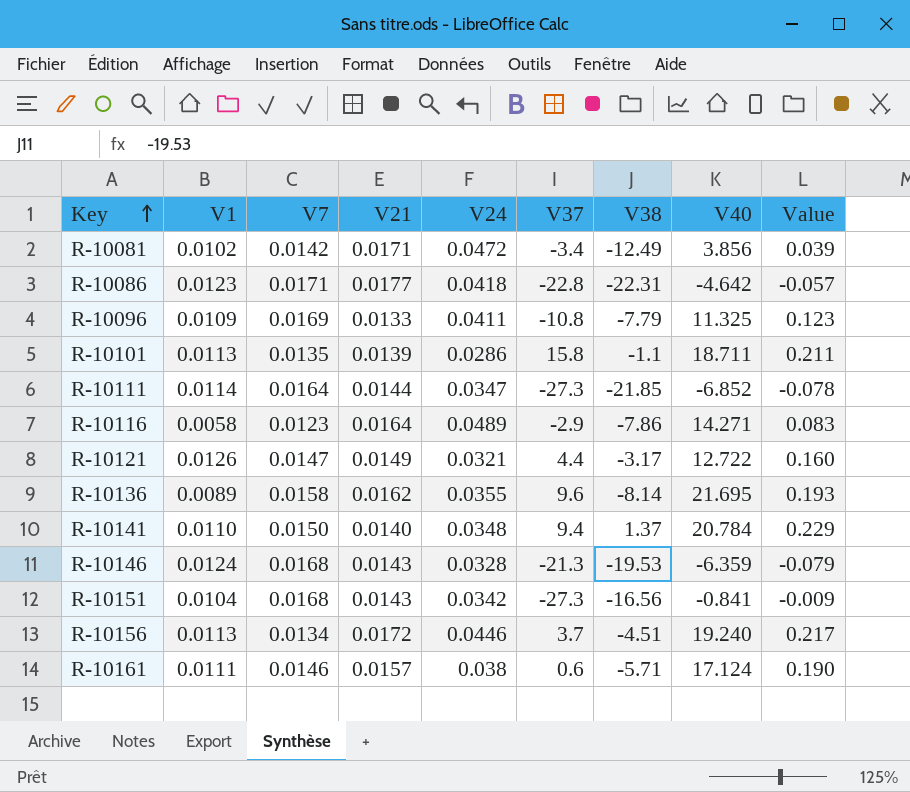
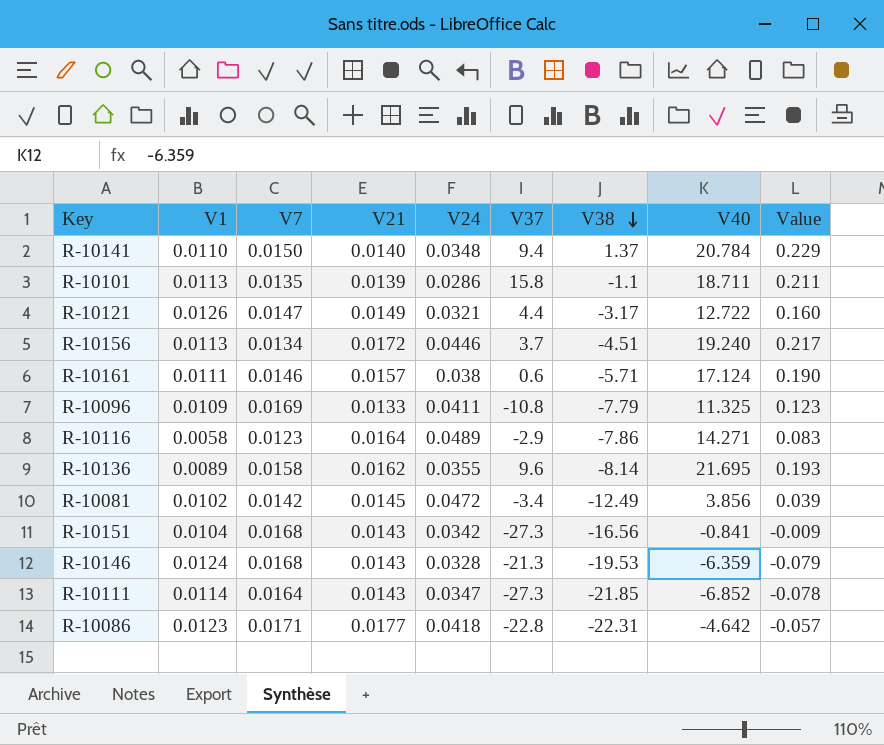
row order: Key ascending -> V38 descending
R-10081 | V21: 0.0171 -> 0.0145
R-10111 | V21: 0.0144 -> 0.0143

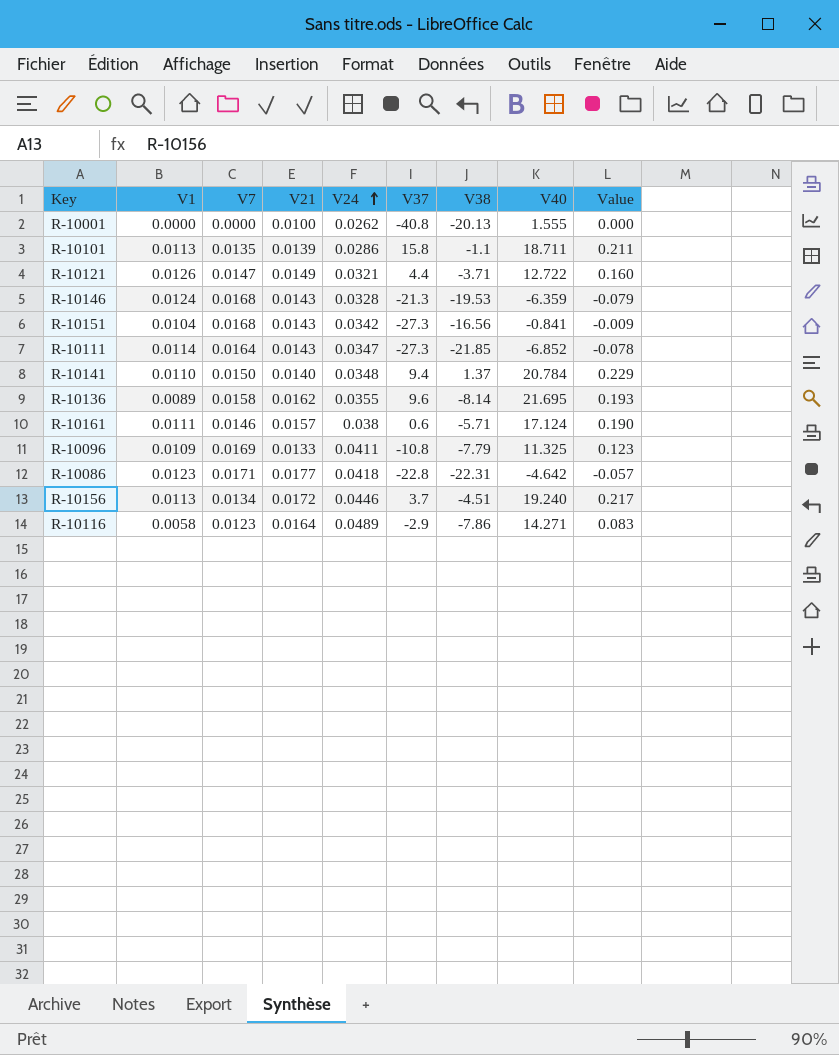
row order: V38 descending -> V24 ascending
row R-10081: 0.0102 | 0.0142 | 0.0145 | 0.0472 | -3.4 | -12.49 | 3.856 | 0.039 -> none
row R-10001: none -> 0.0000 | 0.0000 | 0.0100 | 0.0262 | -40.8 | -20.13 | 1.555 | 0.000
R-10121 | V38: -3.17 -> -3.71

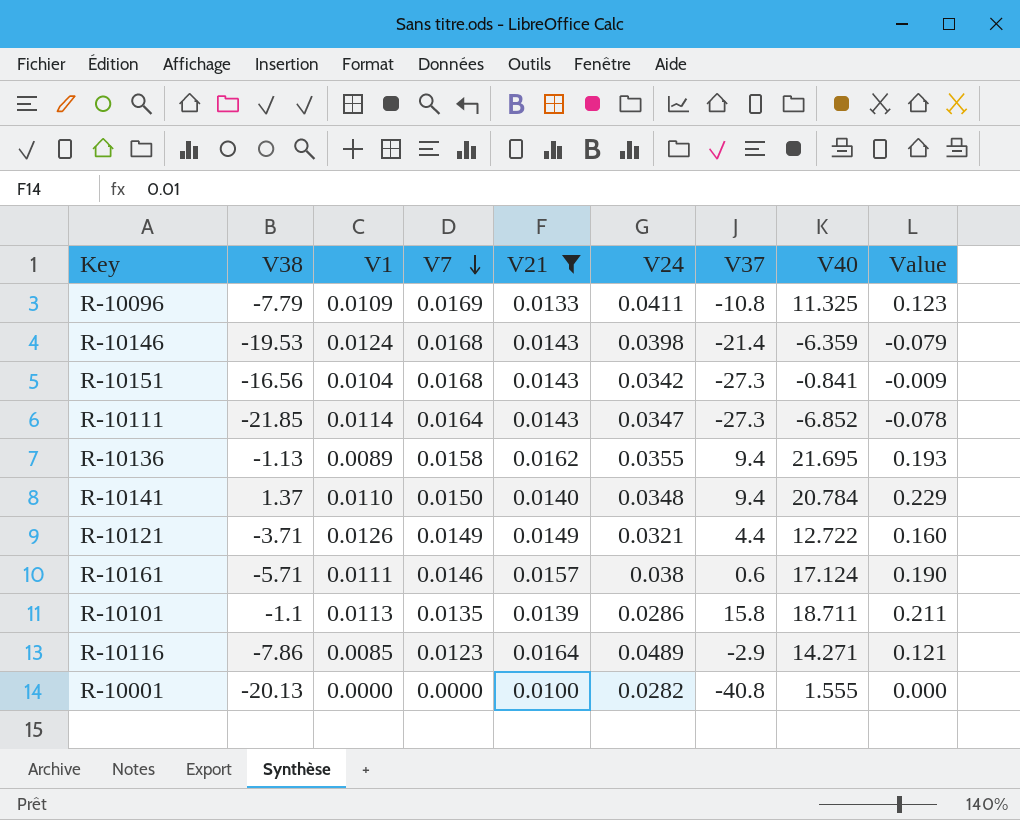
filter: none -> V21 <= 0.0164
row order: V24 ascending -> V7 descending
column V38 | position: 7 -> 2
R-10146 | V24: 0.0328 -> 0.0398
R-10146 | V37: -21.3 -> -21.4
R-10136 | V38: -8.14 -> -1.13
R-10136 | V37: 9.6 -> 9.4
R-10121 | V7: 0.0147 -> 0.0149
R-10116 | V1: 0.0058 -> 0.0085
R-10116 | Value: 0.083 -> 0.121
R-10001 | V24: 0.0262 -> 0.0282

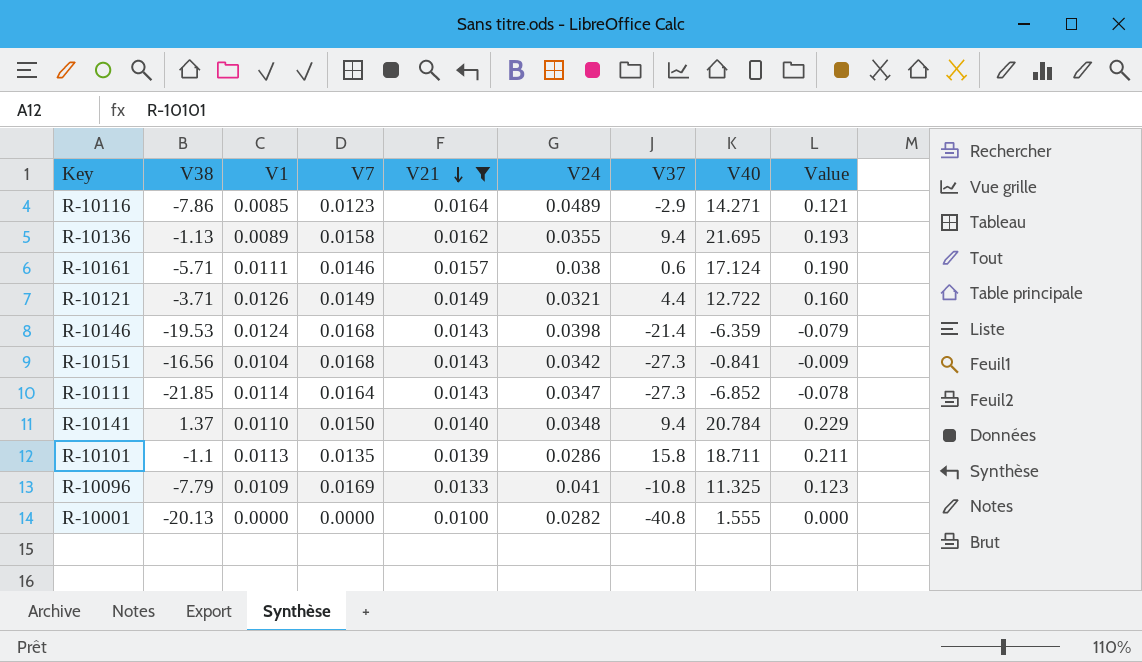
row order: V7 descending -> V21 descending
R-10096 | V24: 0.0411 -> 0.041

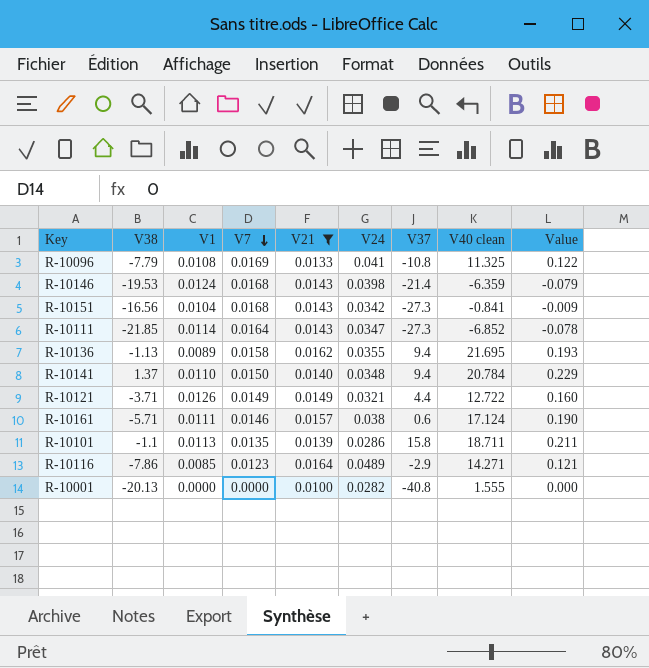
row order: V21 descending -> V7 descending
column name: V40 -> V40 clean
R-10096 | V1: 0.0109 -> 0.0108
R-10096 | Value: 0.123 -> 0.122

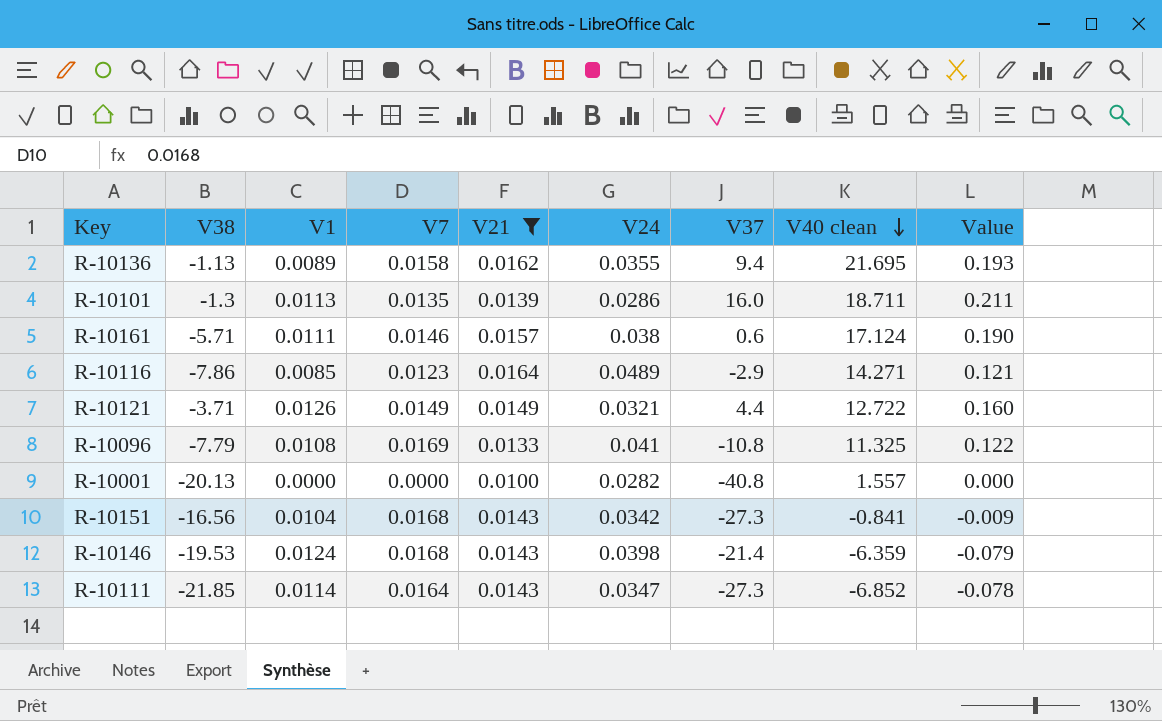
row order: V7 descending -> V40 clean descending
row R-10141: 1.37 | 0.0110 | 0.0150 | 0.0140 | 0.0348 | 9.4 | 20.784 | 0.229 -> none
R-10101 | V38: -1.1 -> -1.3
R-10101 | V37: 15.8 -> 16.0
R-10001 | V40 clean: 1.555 -> 1.557

